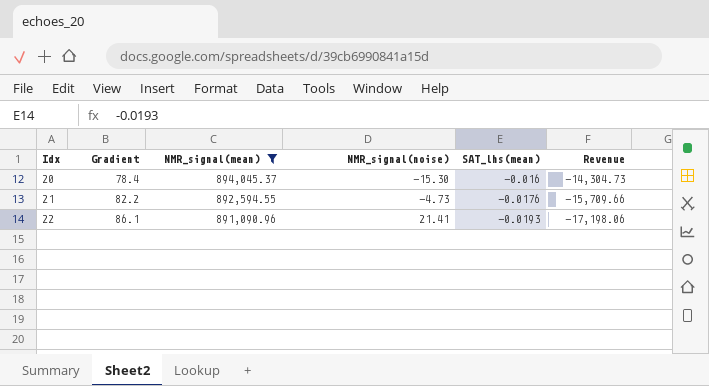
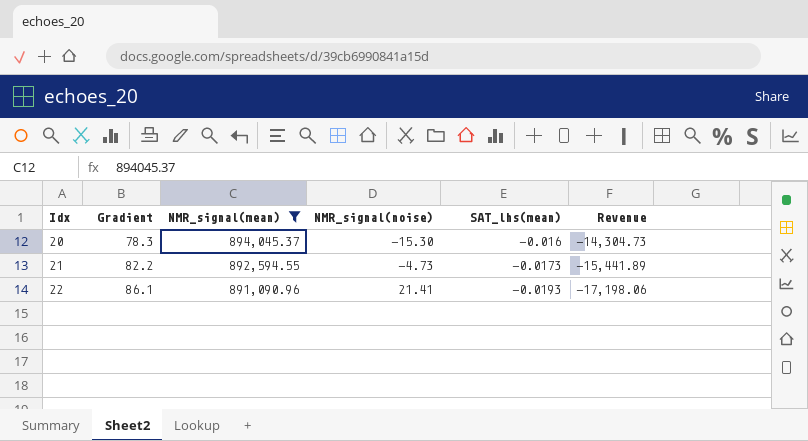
20 | Gradient: 78.4 -> 78.3
21 | SAT_lhs(mean): -0.0176 -> -0.0173
21 | Revenue: -15,709.66 -> -15,441.89

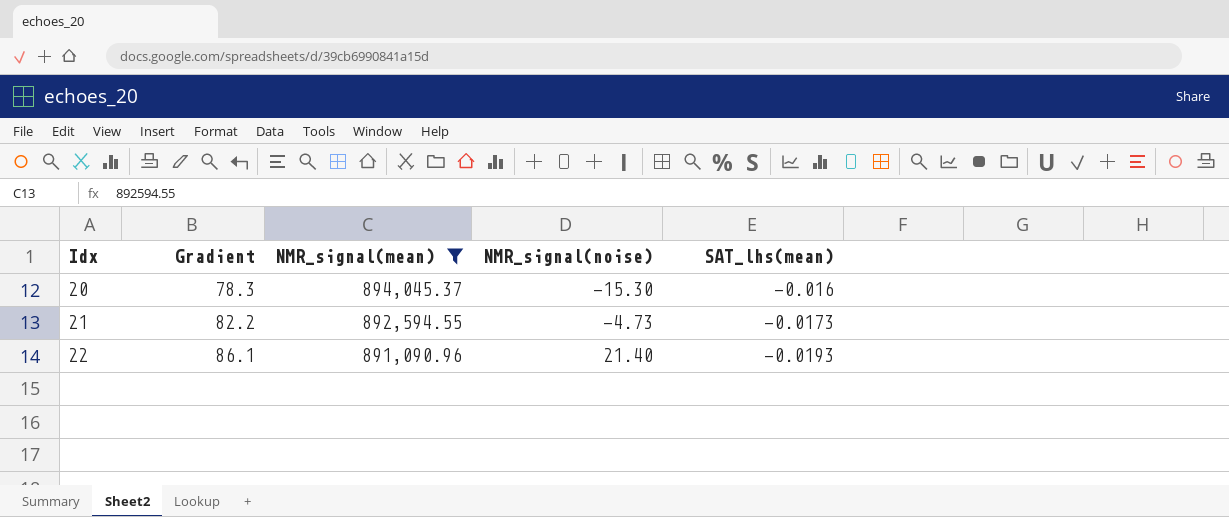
column Revenue | formula: [NMR_signal(mean)] * [SAT_lhs(mean)] -> none
22 | NMR_signal(noise): 21.41 -> 21.40

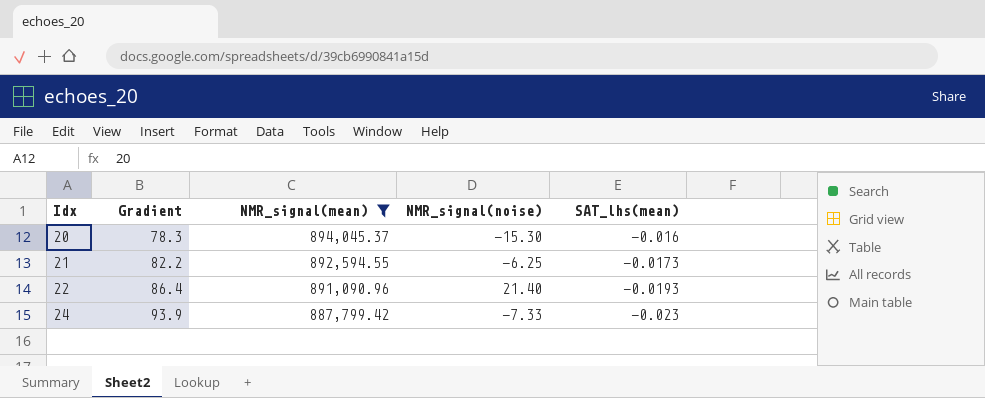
21 | NMR_signal(noise): -4.73 -> -6.25
22 | Gradient: 86.1 -> 86.4
row 24: none -> 93.9 | 887,799.42 | -7.33 | -0.023

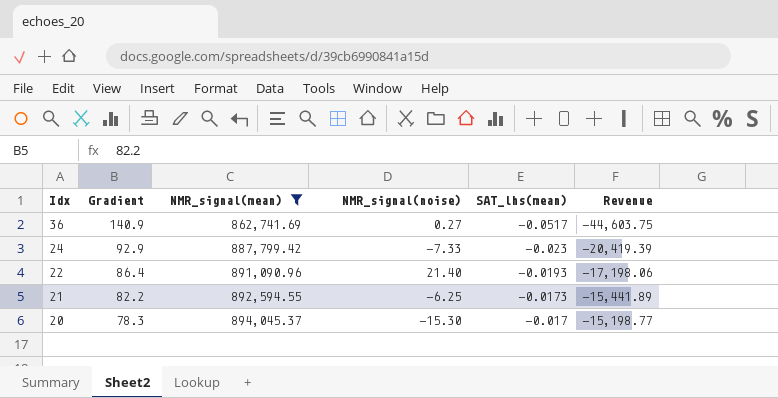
row order: Idx ascending -> Idx descending
column Revenue | formula: none -> [NMR_signal(mean)] * [SAT_lhs(mean)]
row 36: none -> 140.9 | 862,741.69 | 0.27 | -0.0517 | -44,603.75
24 | Gradient: 93.9 -> 92.9
20 | SAT_lhs(mean): -0.016 -> -0.017

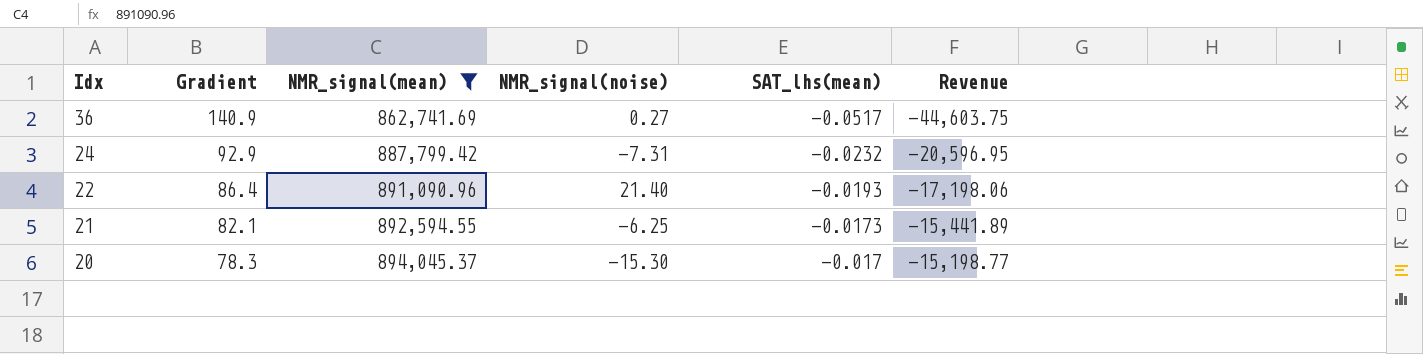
24 | NMR_signal(noise): -7.33 -> -7.31
24 | SAT_lhs(mean): -0.023 -> -0.0232
24 | Revenue: -20,419.39 -> -20,596.95
21 | Gradient: 82.2 -> 82.1

